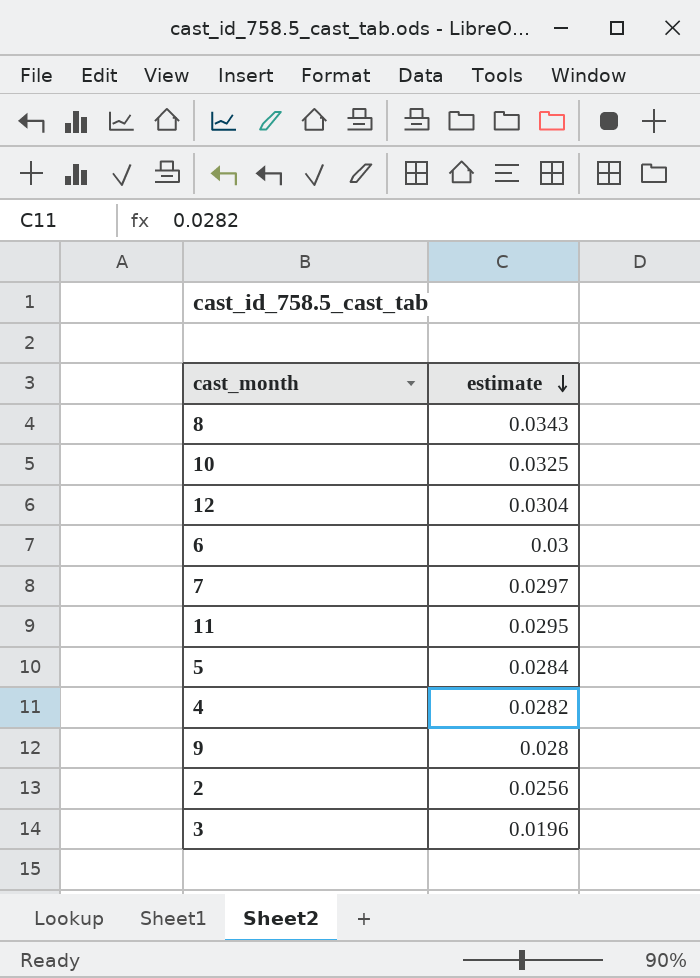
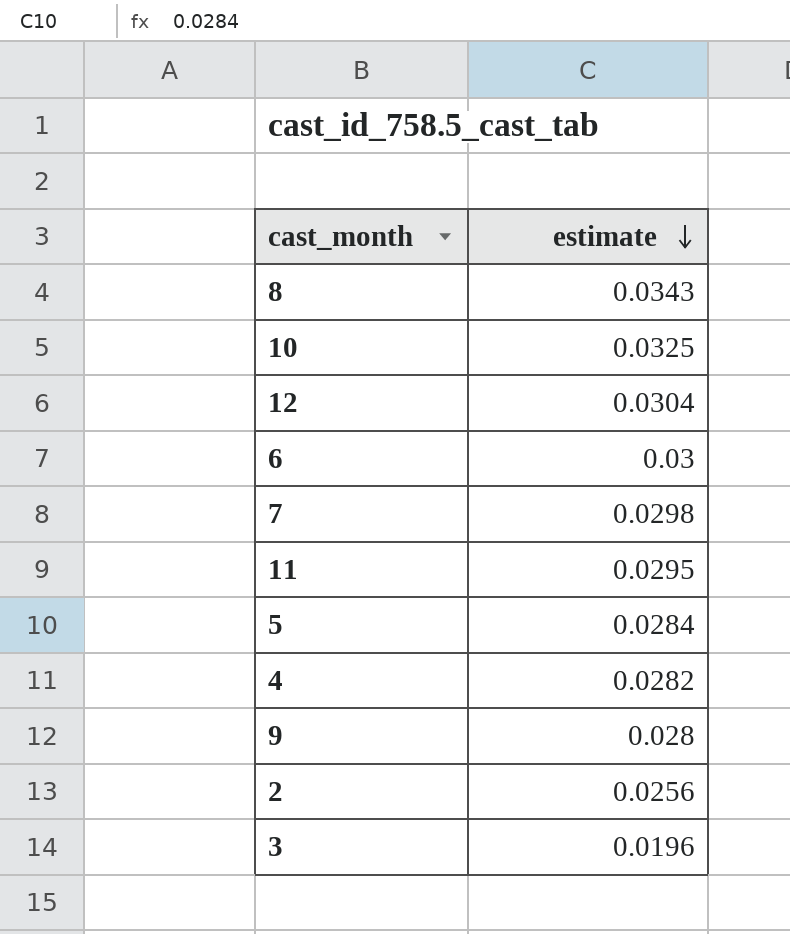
7 | estimate: 0.0297 -> 0.0298

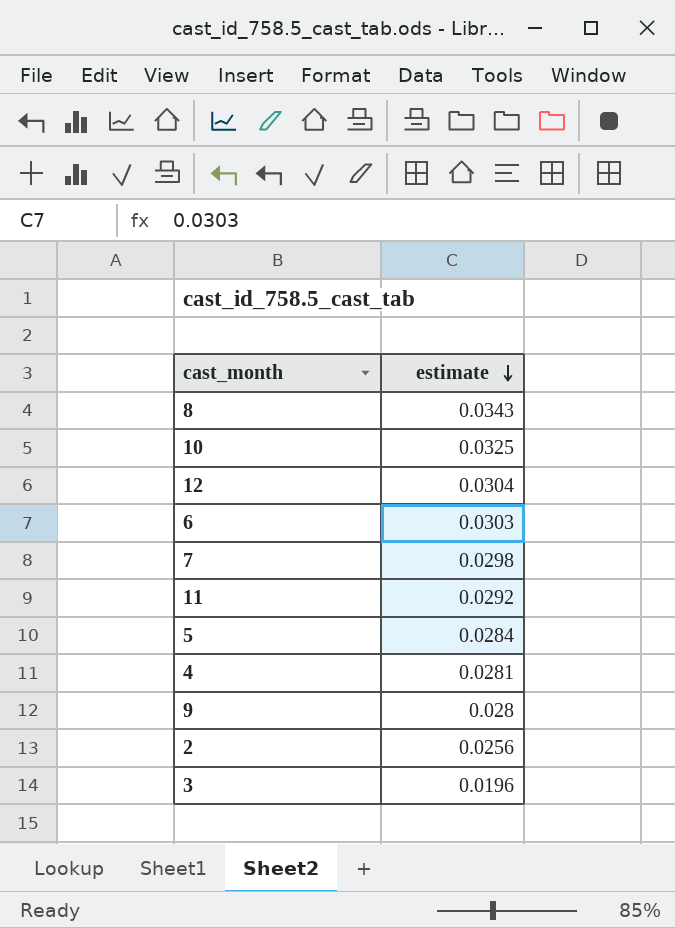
6 | estimate: 0.03 -> 0.0303
11 | estimate: 0.0295 -> 0.0292
4 | estimate: 0.0282 -> 0.0281

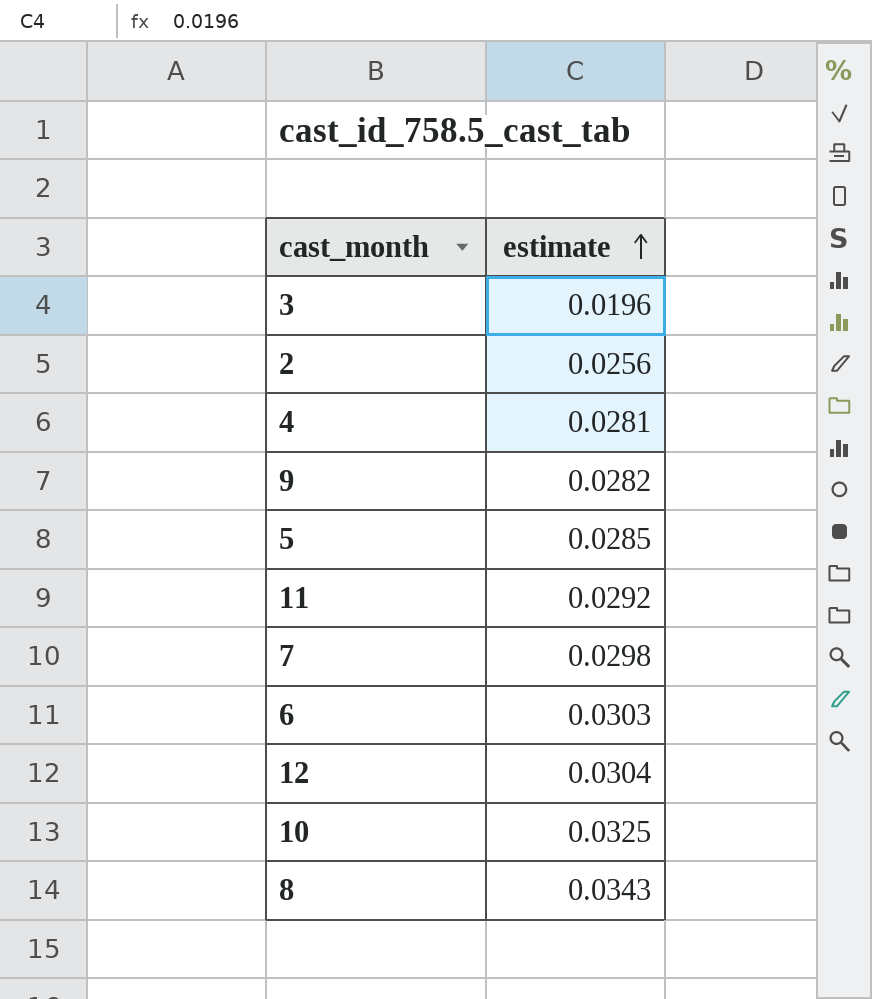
row order: estimate descending -> estimate ascending
9 | estimate: 0.028 -> 0.0282
5 | estimate: 0.0284 -> 0.0285

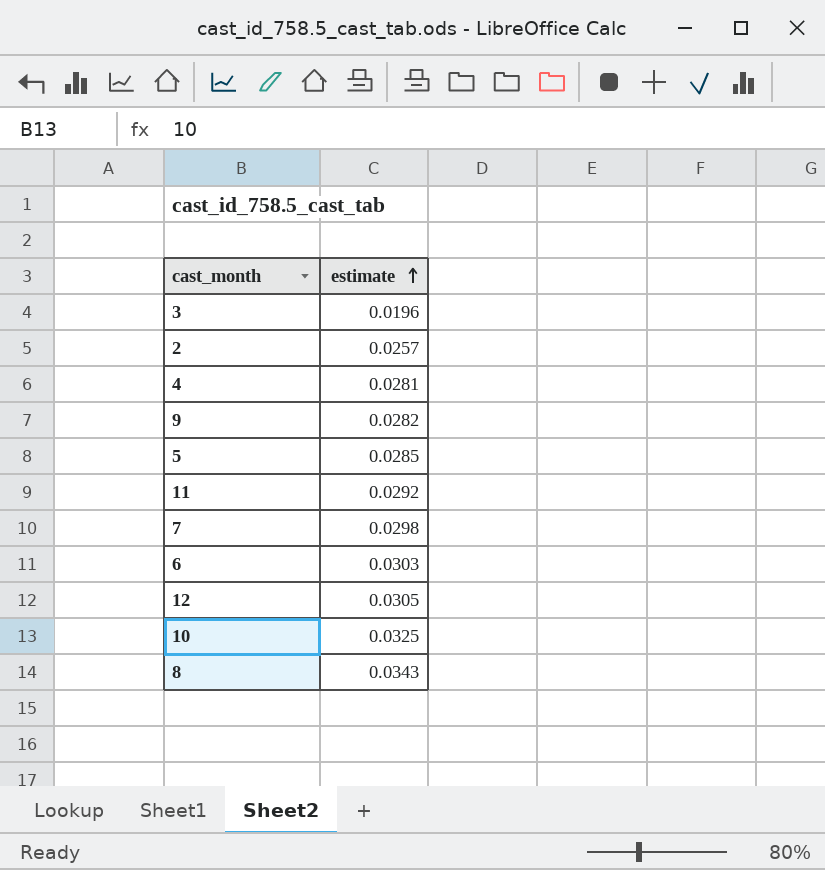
2 | estimate: 0.0256 -> 0.0257
12 | estimate: 0.0304 -> 0.0305

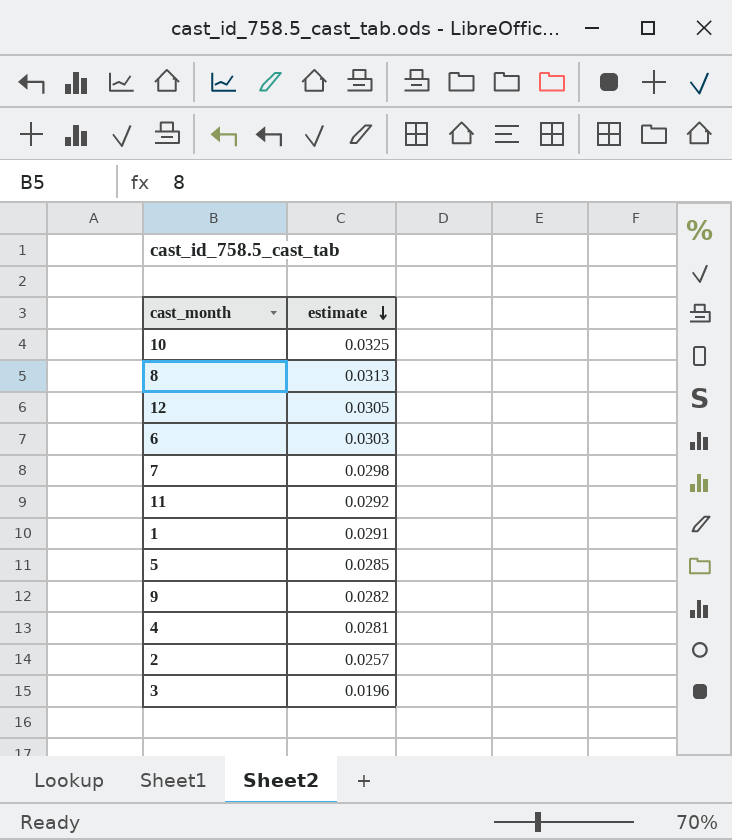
row order: estimate ascending -> estimate descending
8 | estimate: 0.0343 -> 0.0313
row 1: none -> 0.0291

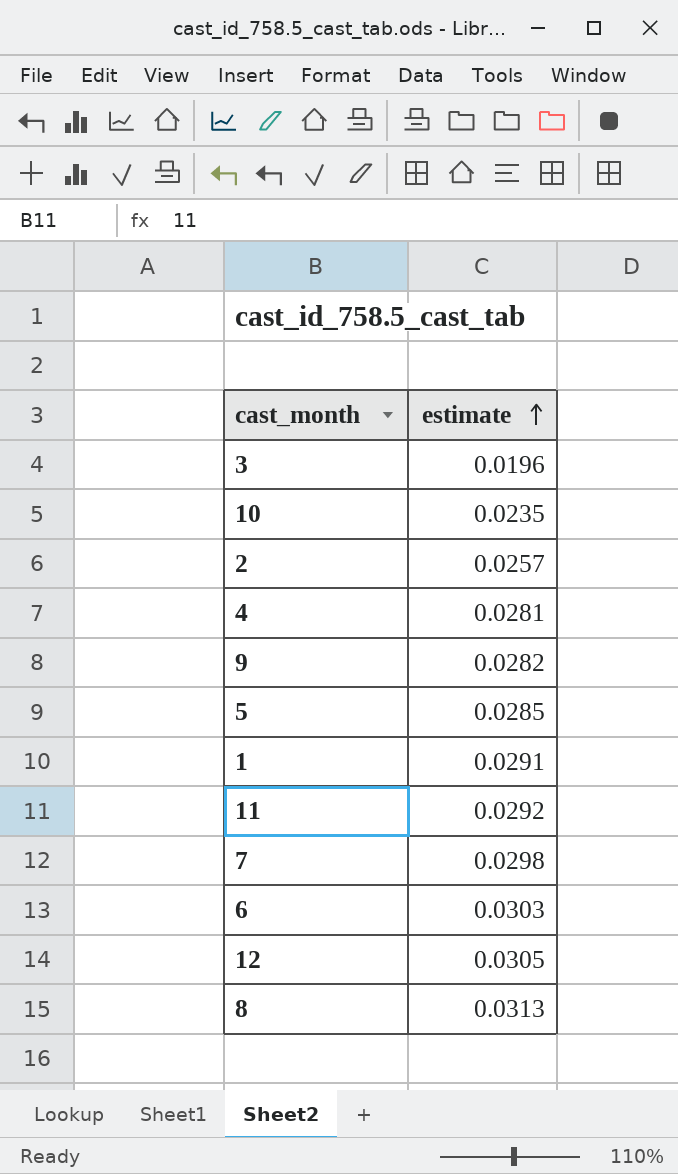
row order: estimate descending -> estimate ascending
10 | estimate: 0.0325 -> 0.0235

